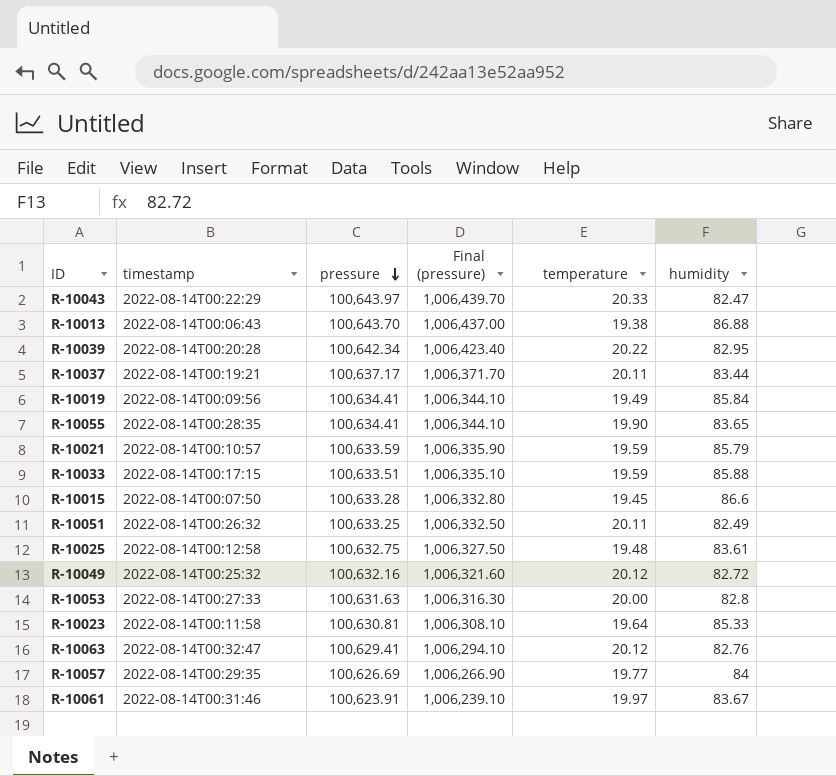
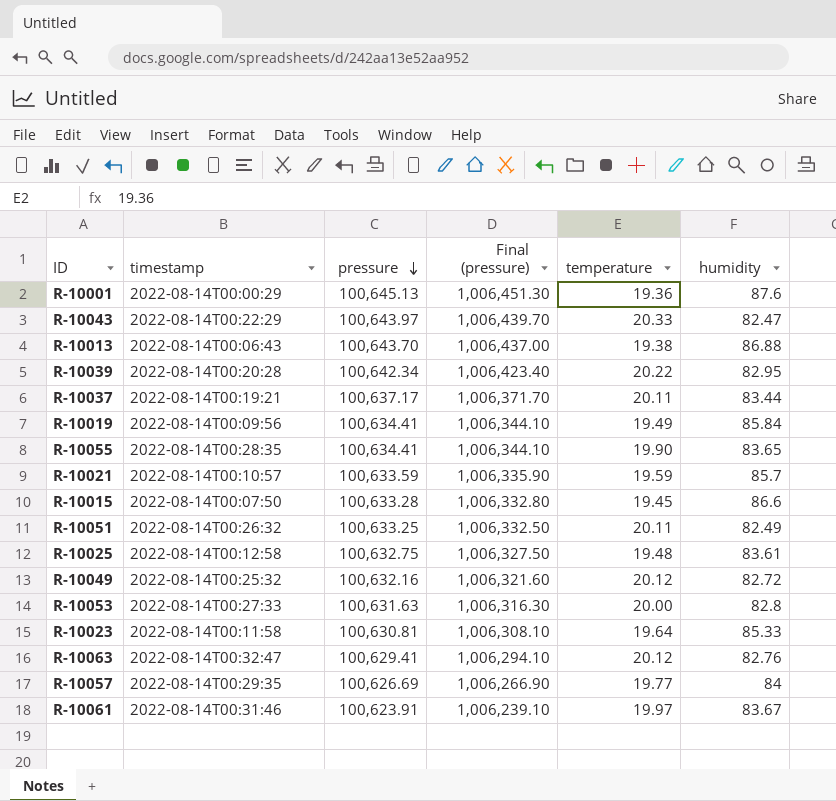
row R-10033: 2022-08-14T00:17:15 | 100,633.51 | 1,006,335.10 | 19.59 | 85.88 -> none
row R-10001: none -> 2022-08-14T00:00:29 | 100,645.13 | 1,006,451.30 | 19.36 | 87.6
R-10021 | humidity: 85.79 -> 85.7

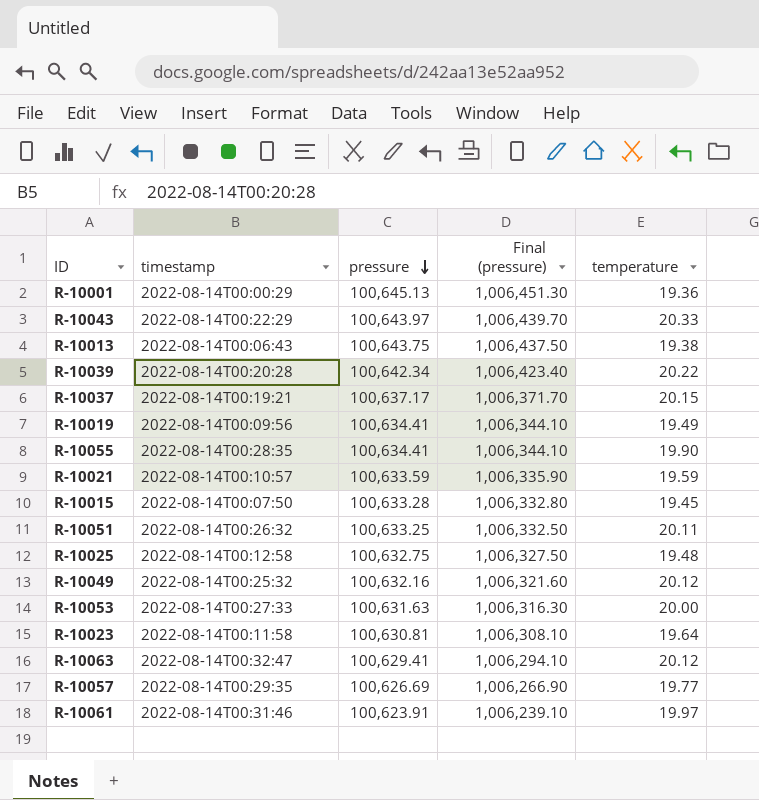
column humidity | position: 6 -> none
R-10013 | pressure: 100,643.70 -> 100,643.75
R-10013 | Final (pressure): 1,006,437.00 -> 1,006,437.50
R-10037 | temperature: 20.11 -> 20.15

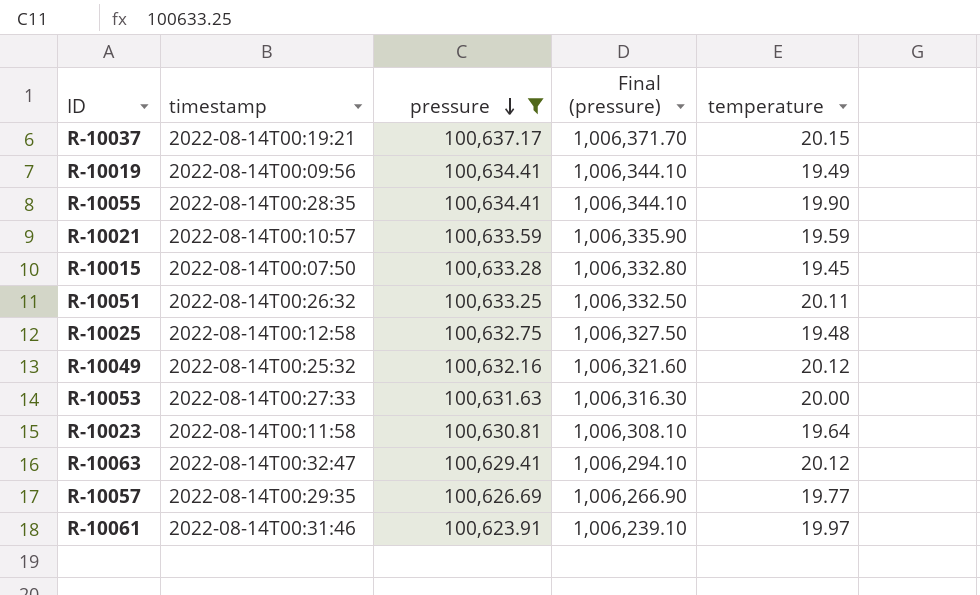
filter: none -> pressure <= 100,637.17

